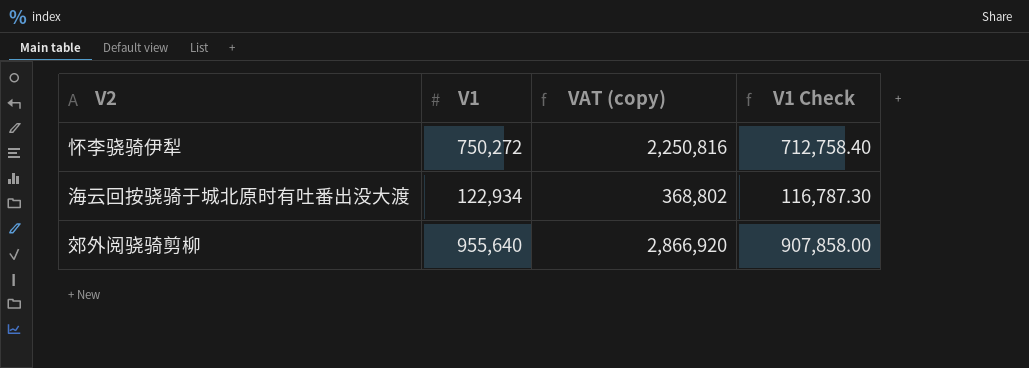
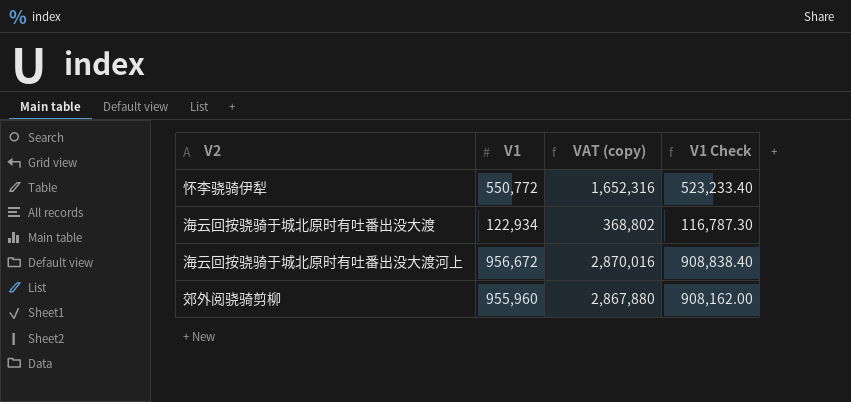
怀李骁骑伊犁 | V1: 750,272 -> 550,772
怀李骁骑伊犁 | VAT (copy): 2,250,816 -> 1,652,316
怀李骁骑伊犁 | V1 Check: 712,758.40 -> 523,233.40
row 海云回按骁骑于城北原时有吐番出没大渡河上: none -> 956,672 | 2,870,016 | 908,838.40
郊外阅骁骑剪柳 | V1: 955,640 -> 955,960
郊外阅骁骑剪柳 | VAT (copy): 2,866,920 -> 2,867,880
郊外阅骁骑剪柳 | V1 Check: 907,858.00 -> 908,162.00

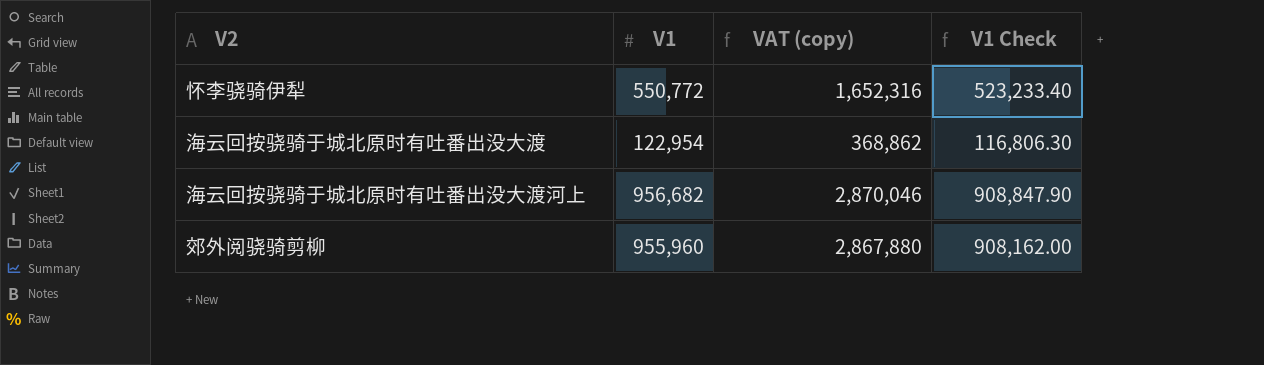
海云回按骁骑于城北原时有吐番出没大渡 | V1: 122,934 -> 122,954
海云回按骁骑于城北原时有吐番出没大渡 | VAT (copy): 368,802 -> 368,862
海云回按骁骑于城北原时有吐番出没大渡 | V1 Check: 116,787.30 -> 116,806.30
海云回按骁骑于城北原时有吐番出没大渡河上 | V1: 956,672 -> 956,682
海云回按骁骑于城北原时有吐番出没大渡河上 | VAT (copy): 2,870,016 -> 2,870,046
海云回按骁骑于城北原时有吐番出没大渡河上 | V1 Check: 908,838.40 -> 908,847.90

